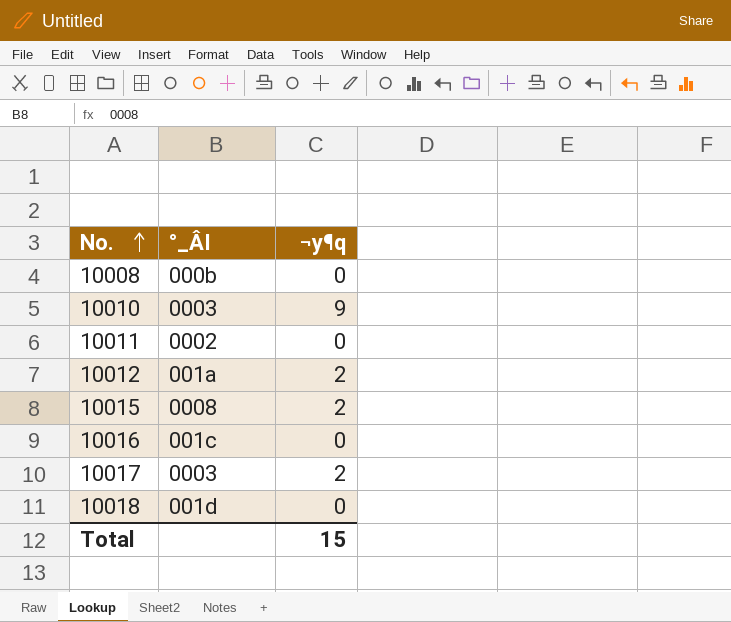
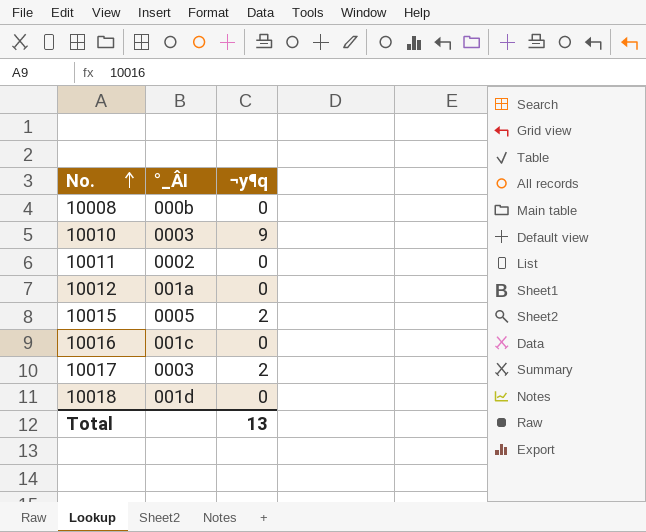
10012 | ¬y¶q: 2 -> 0
10015 | °_ÂI: 0008 -> 0005
Total | ¬y¶q: 15 -> 13

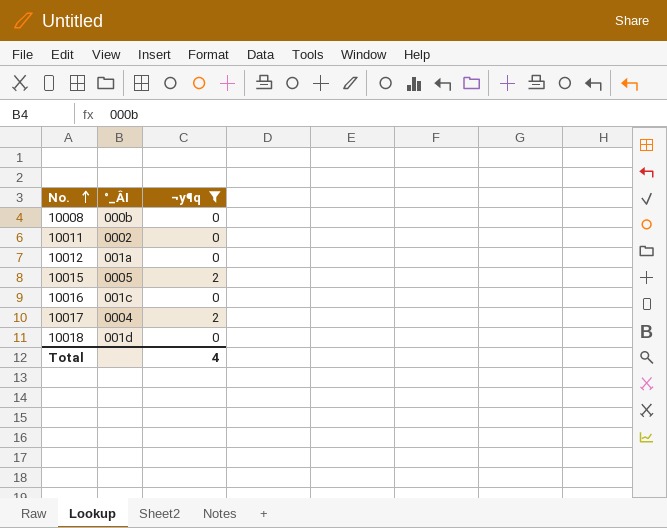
filter: none -> ¬y¶q != 9
10017 | °_ÂI: 0003 -> 0004
Total | ¬y¶q: 13 -> 4

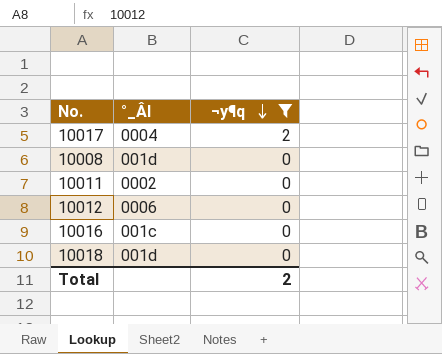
row order: No. ascending -> ¬y¶q descending
row 10015: 0005 | 2 -> none
10008 | °_ÂI: 000b -> 001d
10012 | °_ÂI: 001a -> 0006
Total | ¬y¶q: 4 -> 2

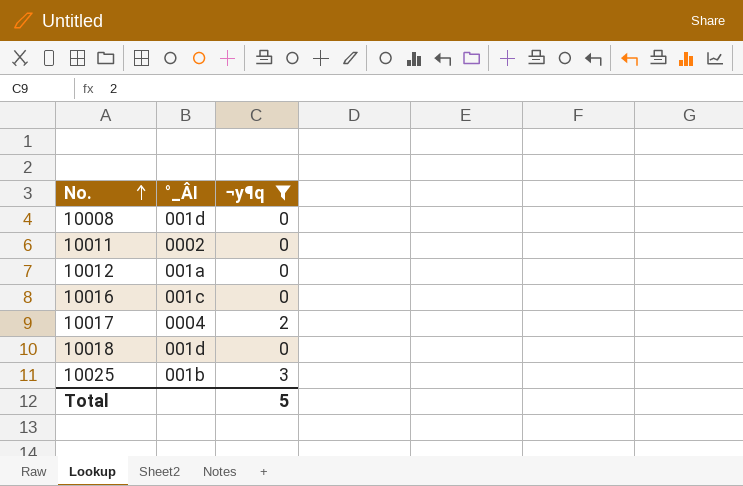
row order: ¬y¶q descending -> No. ascending
10012 | °_ÂI: 0006 -> 001a
row 10025: none -> 001b | 3
Total | ¬y¶q: 2 -> 5

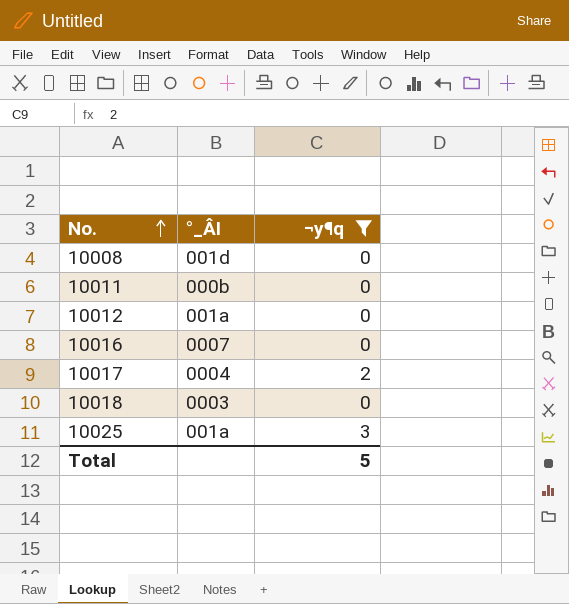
10011 | °_ÂI: 0002 -> 000b
10016 | °_ÂI: 001c -> 0007
10018 | °_ÂI: 001d -> 0003
10025 | °_ÂI: 001b -> 001a

